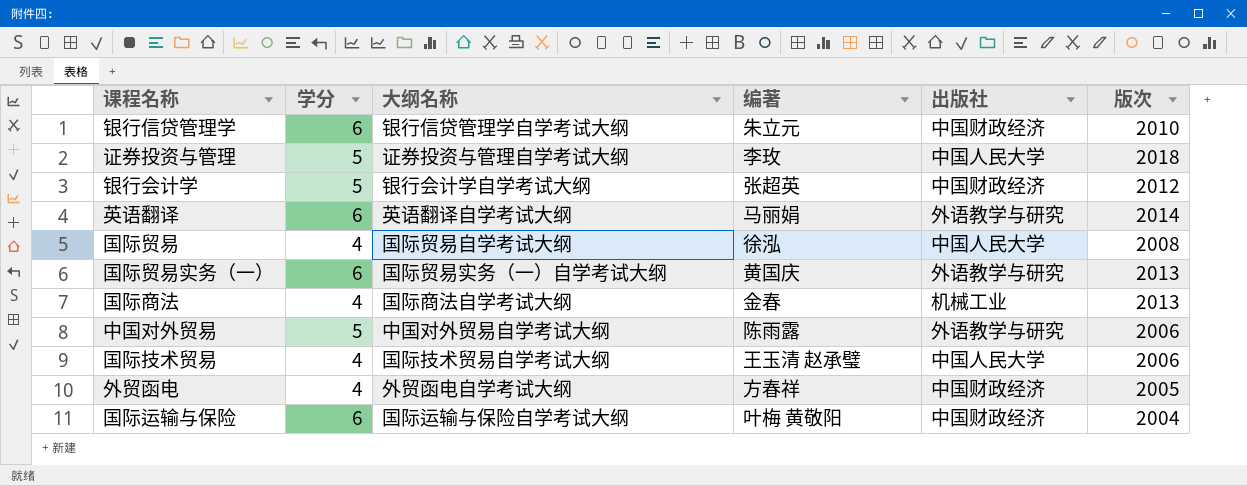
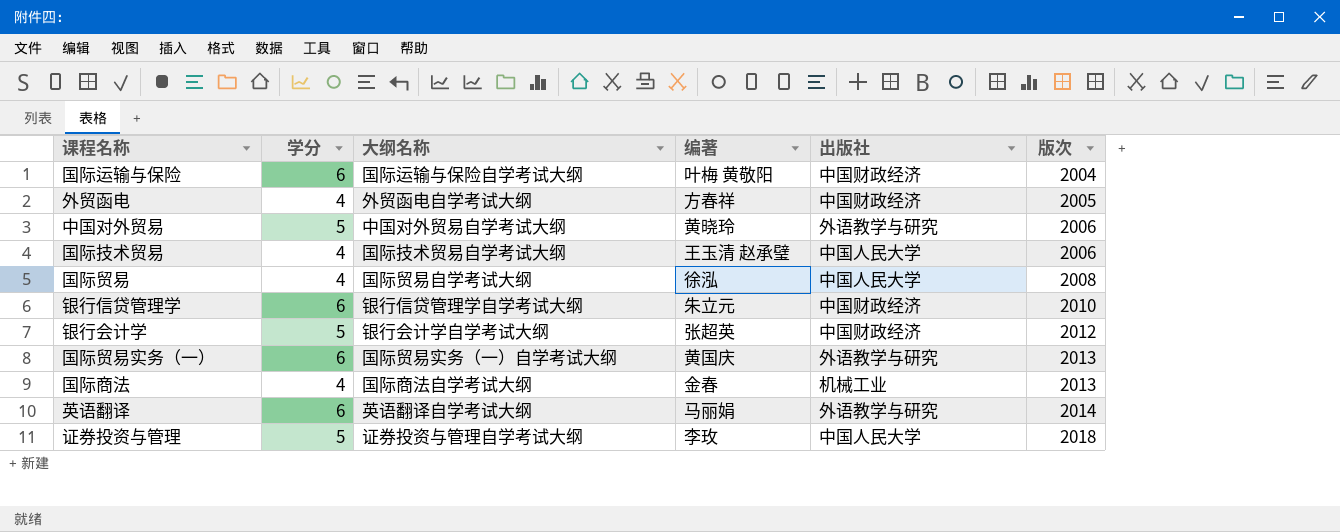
row order: none -> 版次 ascending
中国对外贸易 | 编著: 陈雨露 -> 黄晓玲

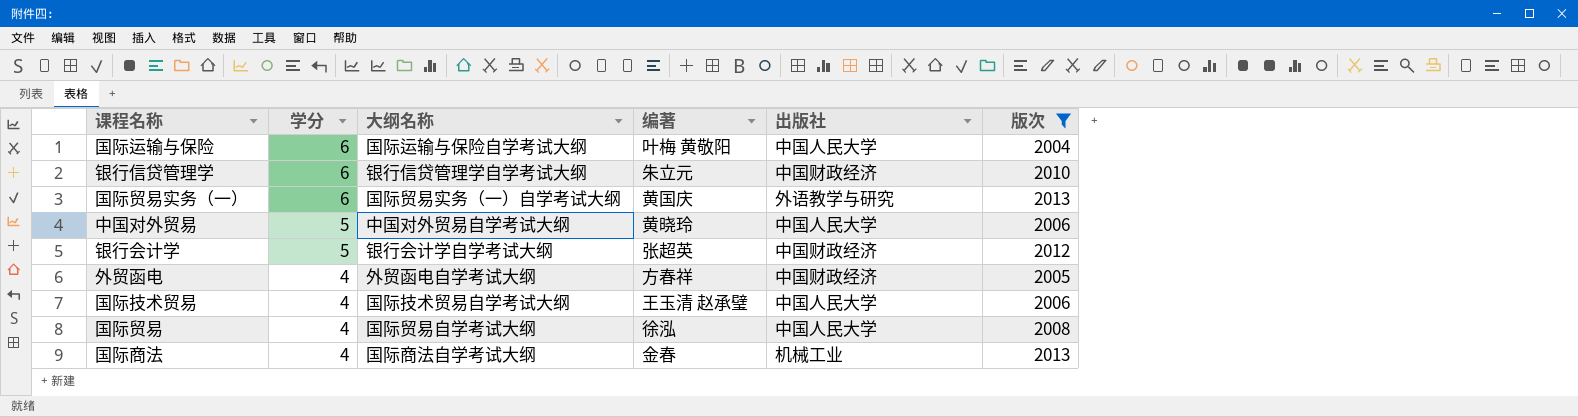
filter: none -> 版次 <= 2013
row order: 版次 ascending -> 学分 descending
国际运输与保险 | 出版社: 中国财政经济 -> 中国人民大学
中国对外贸易 | 出版社: 外语教学与研究 -> 中国人民大学

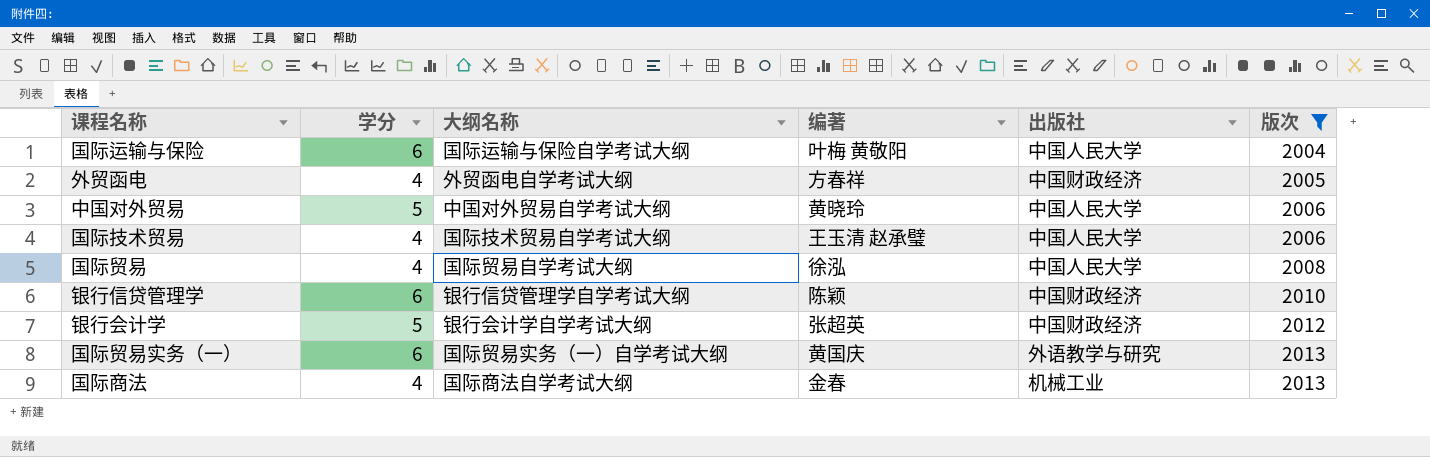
row order: 学分 descending -> 版次 ascending
银行信贷管理学 | 编著: 朱立元 -> 陈颖

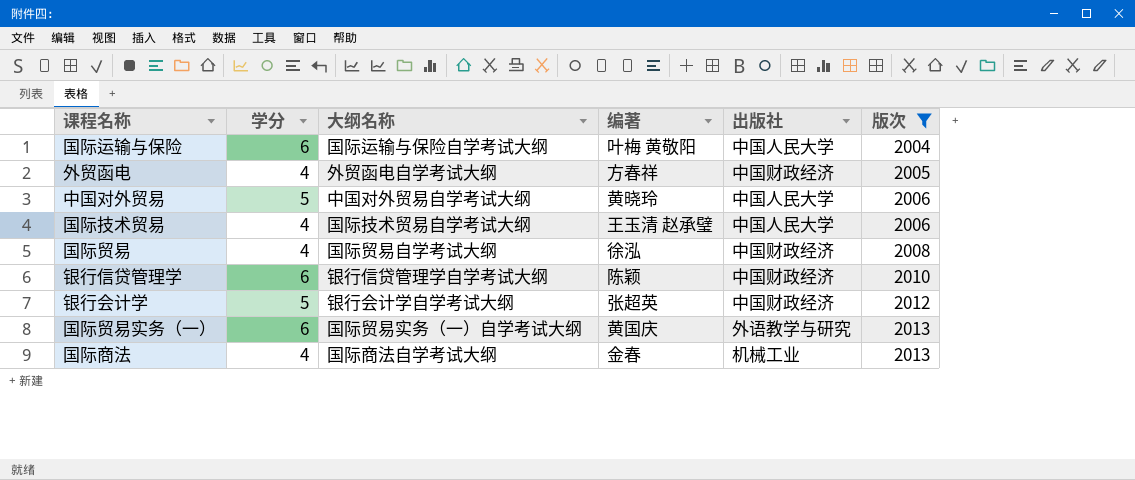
国际贸易 | 出版社: 中国人民大学 -> 中国财政经济

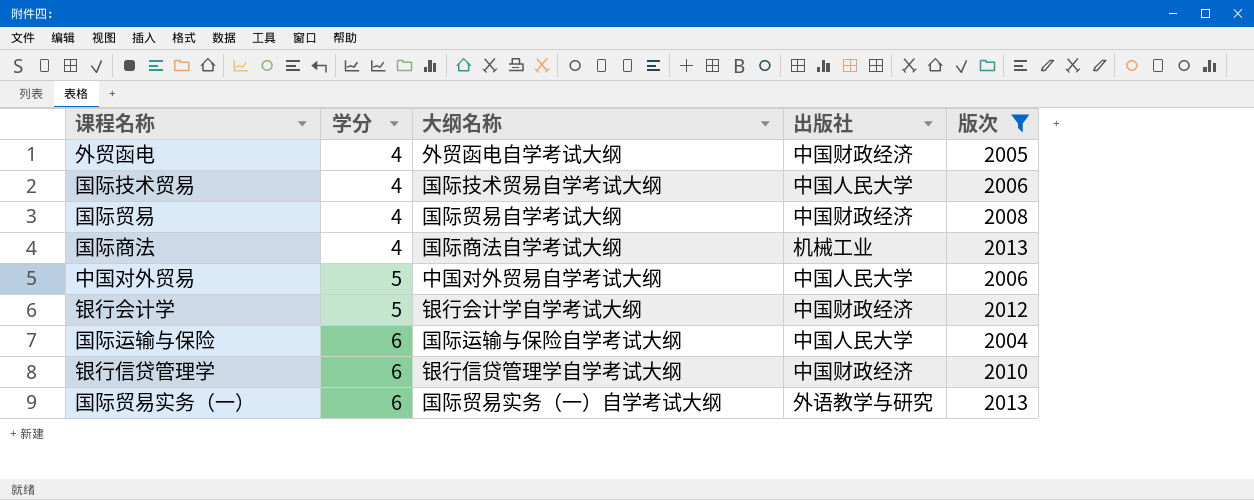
row order: 版次 ascending -> 学分 ascending
column 编著 | position: 4 -> none

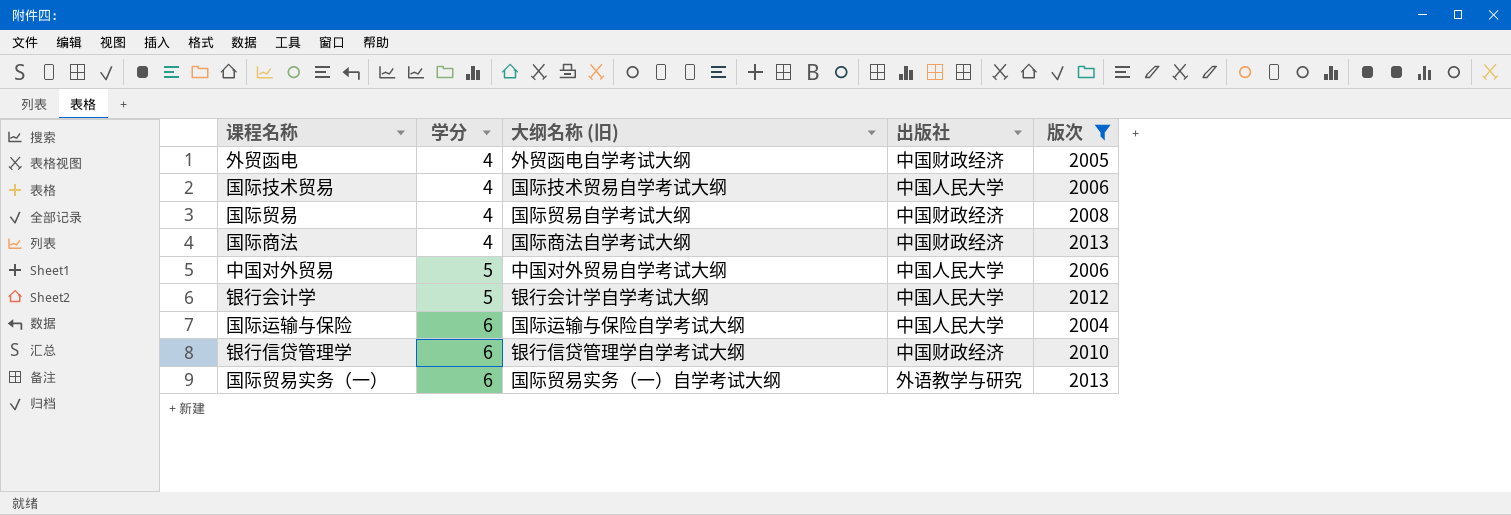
column name: 大纲名称 -> 大纲名称 (旧)
国际商法 | 出版社: 机械工业 -> 中国财政经济
银行会计学 | 出版社: 中国财政经济 -> 中国人民大学

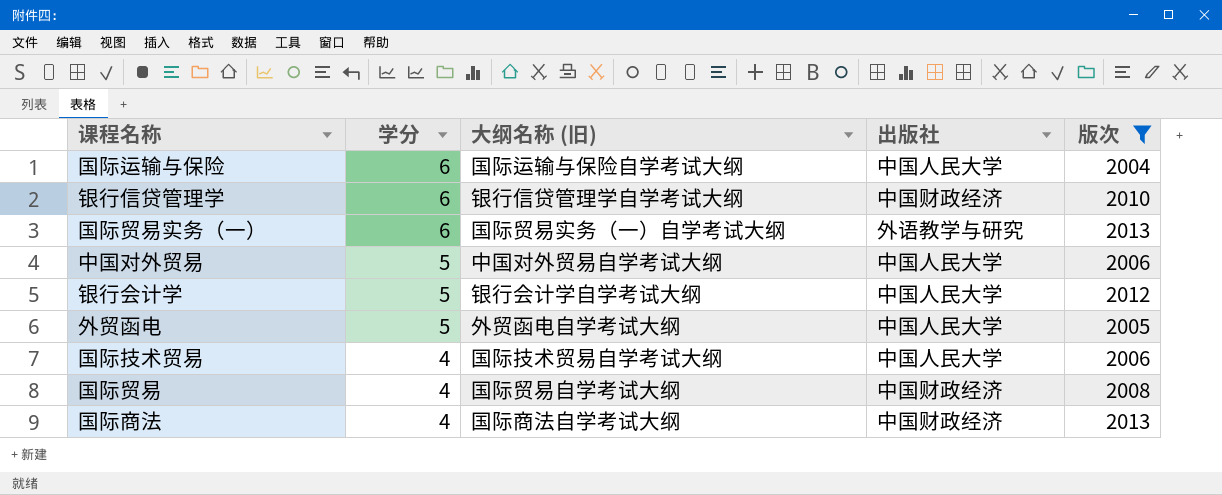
row order: 学分 ascending -> 学分 descending
外贸函电 | 学分: 4 -> 5
外贸函电 | 出版社: 中国财政经济 -> 中国人民大学

